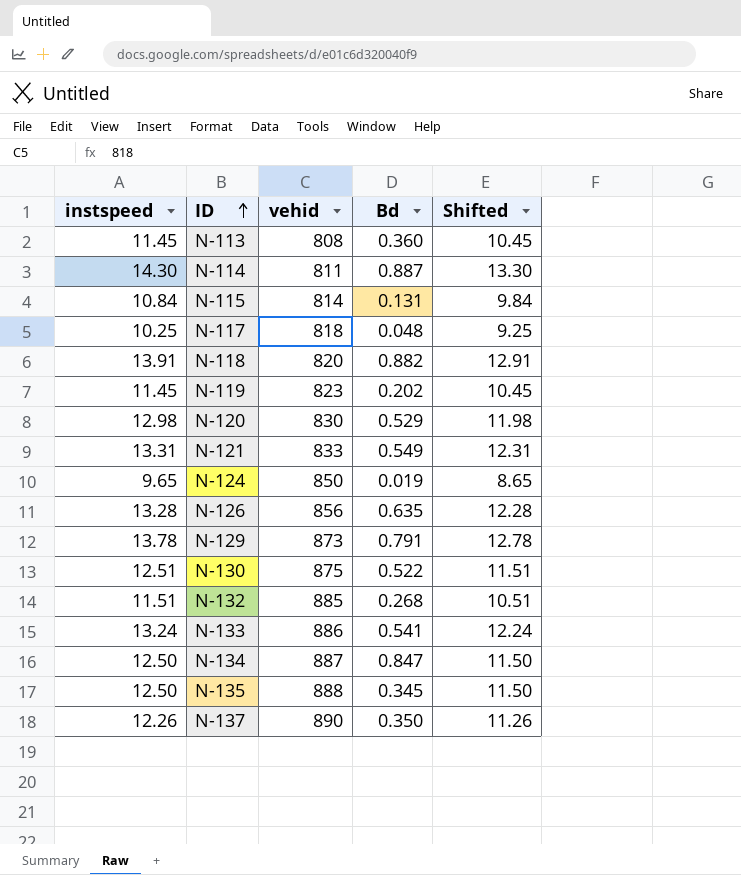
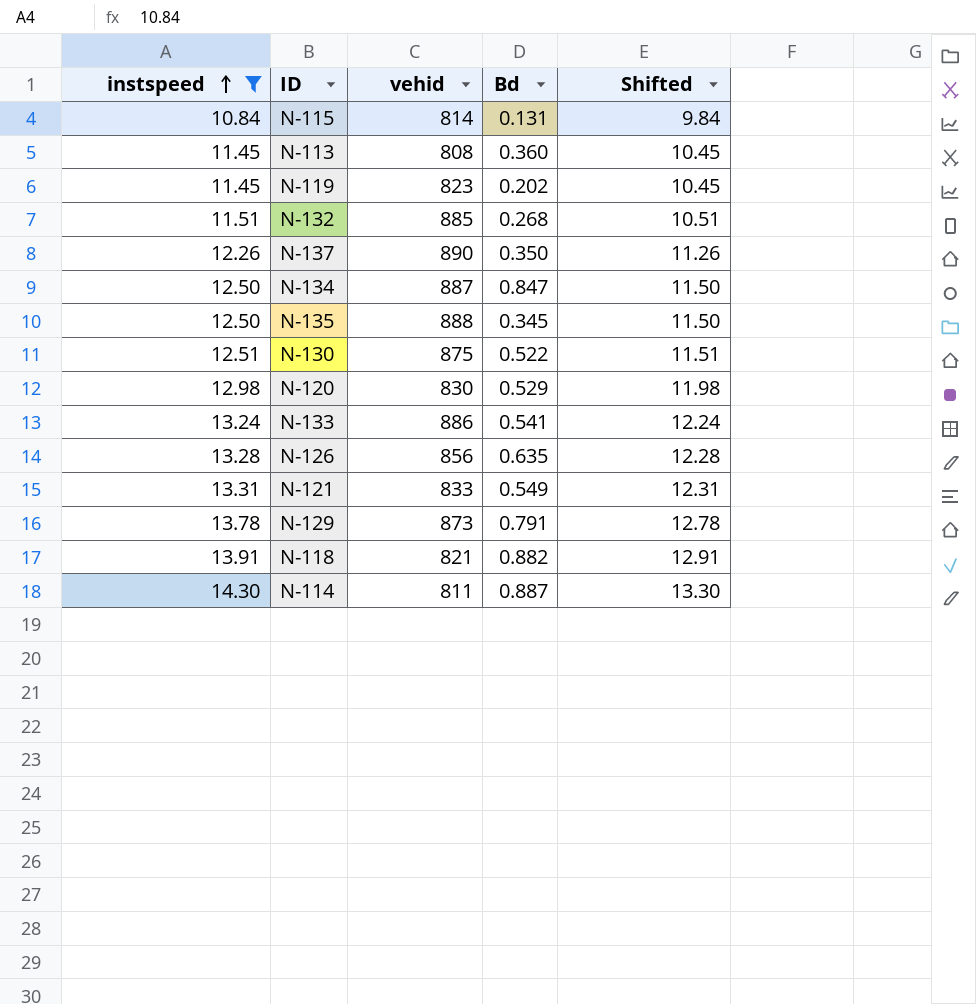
filter: none -> instspeed >= 10.84
row order: ID ascending -> instspeed ascending
N-118 | vehid: 820 -> 821

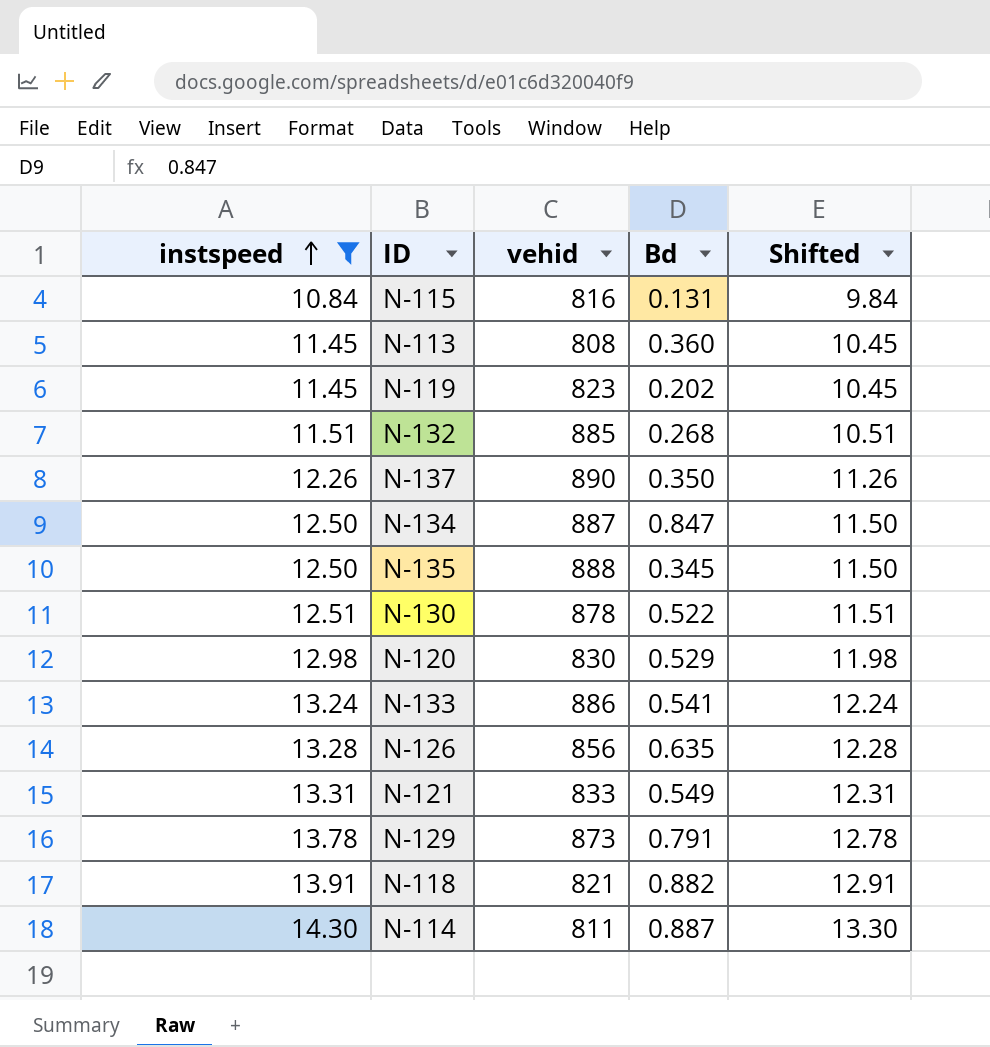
N-115 | vehid: 814 -> 816
N-130 | vehid: 875 -> 878

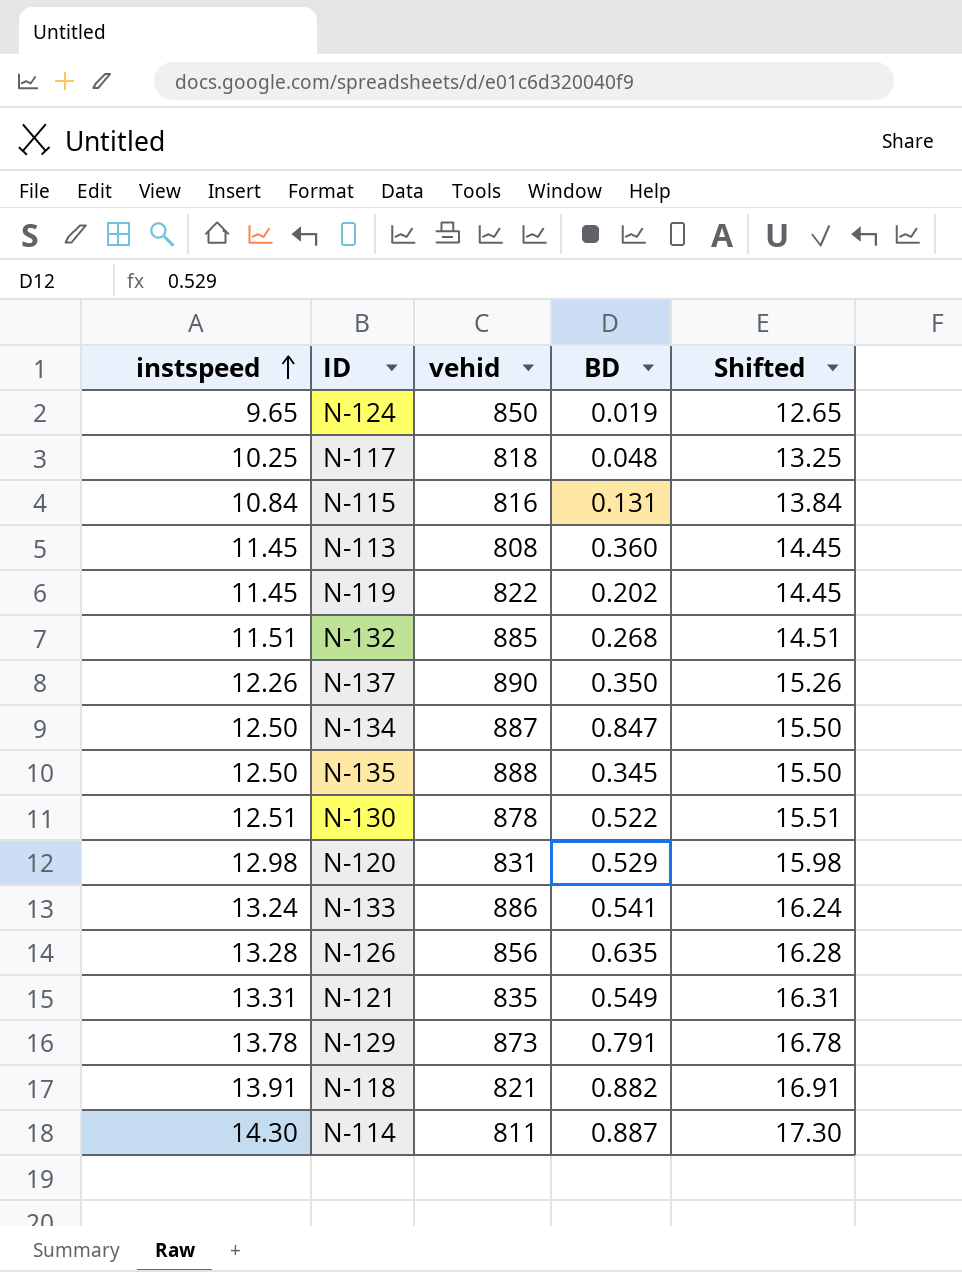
filter: instspeed >= 10.84 -> none
column name: Bd -> BD
column Shifted | formula: [instspeed] - 1 -> [instspeed] + 3
N-119 | vehid: 823 -> 822
N-120 | vehid: 830 -> 831
N-121 | vehid: 833 -> 835

